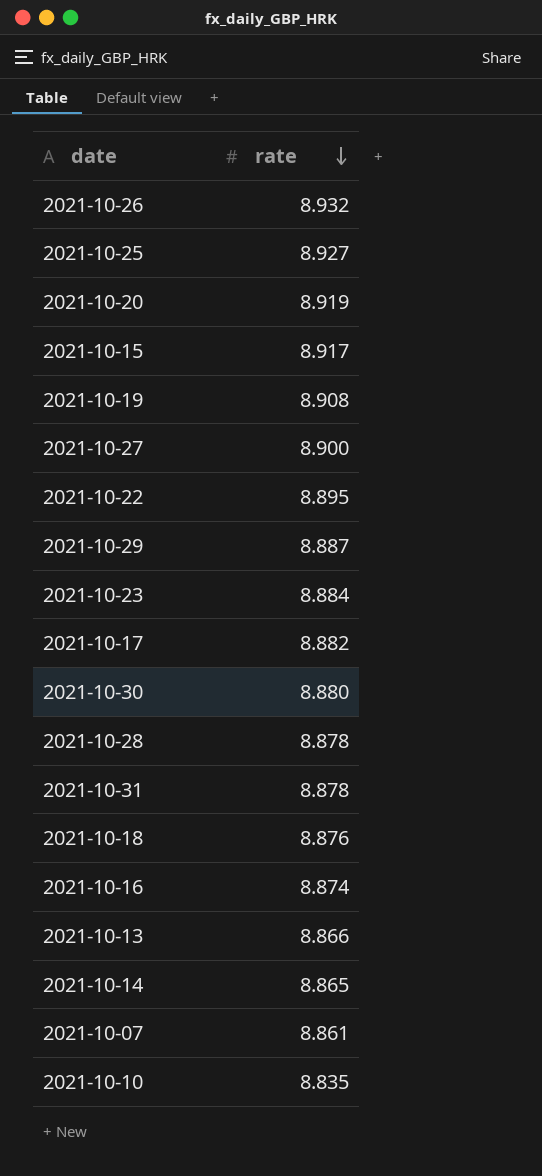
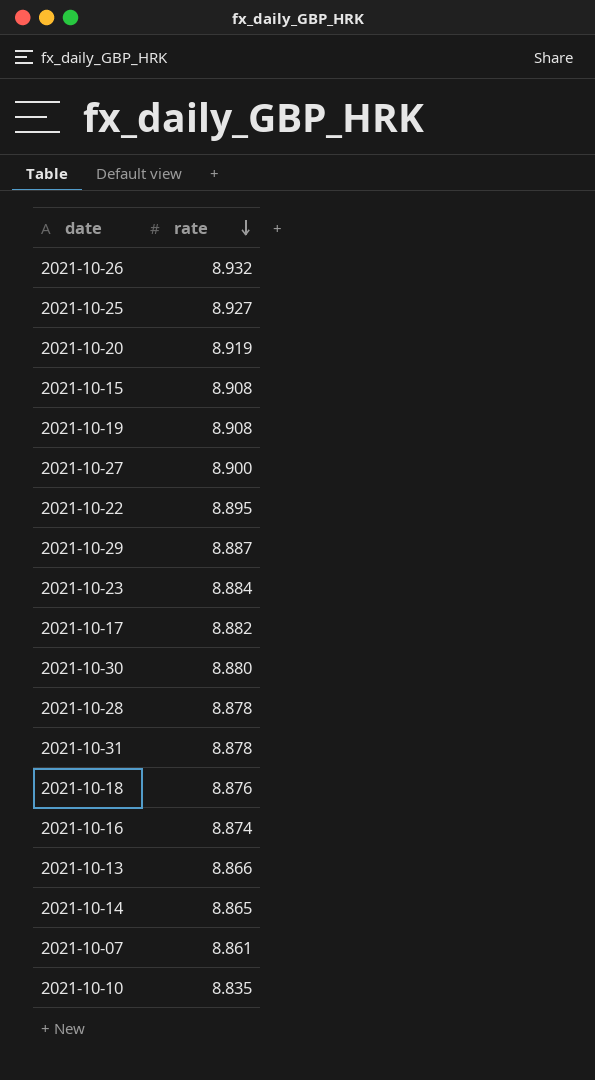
2021-10-15 | rate: 8.917 -> 8.908

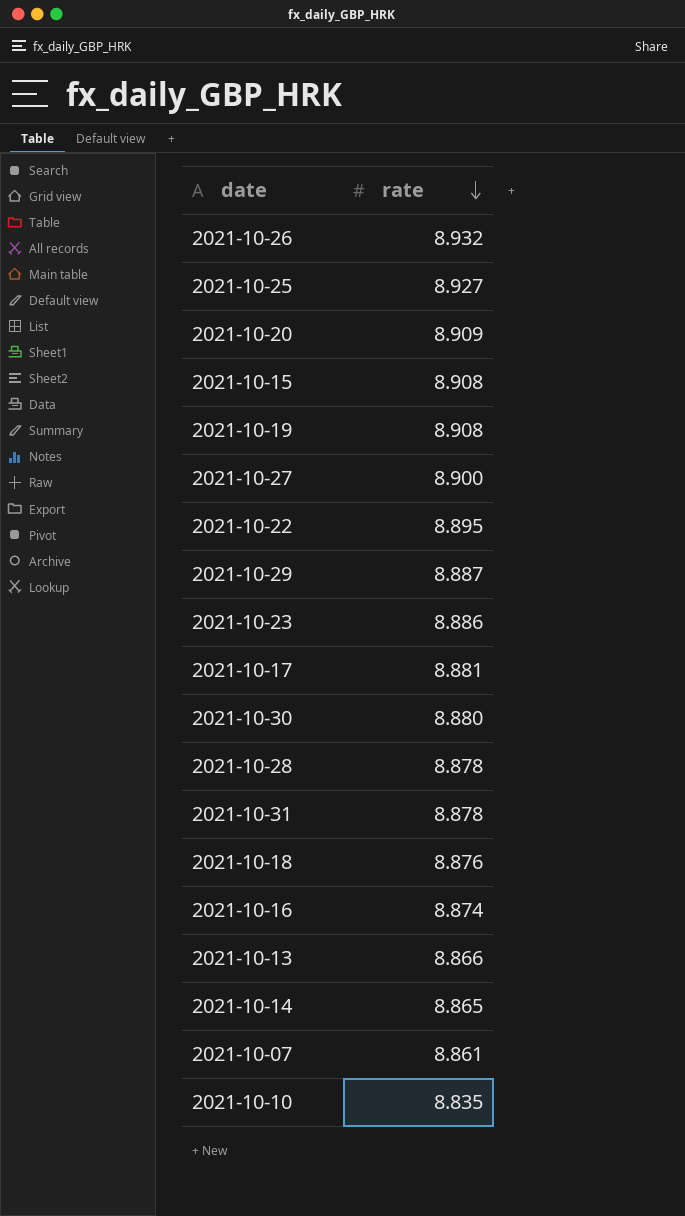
2021-10-20 | rate: 8.919 -> 8.909
2021-10-23 | rate: 8.884 -> 8.886
2021-10-17 | rate: 8.882 -> 8.881

